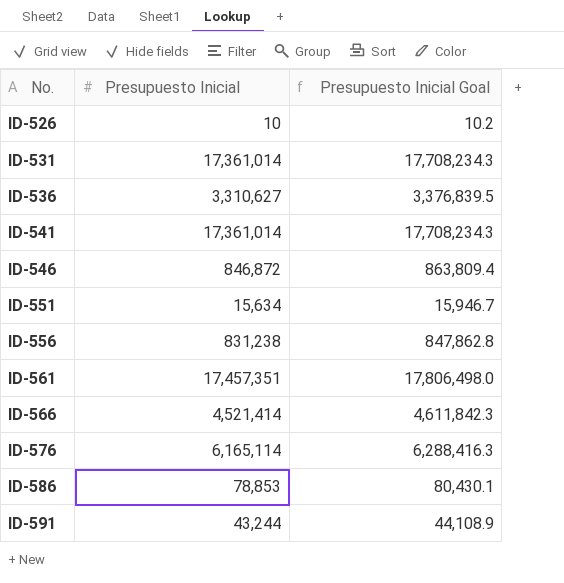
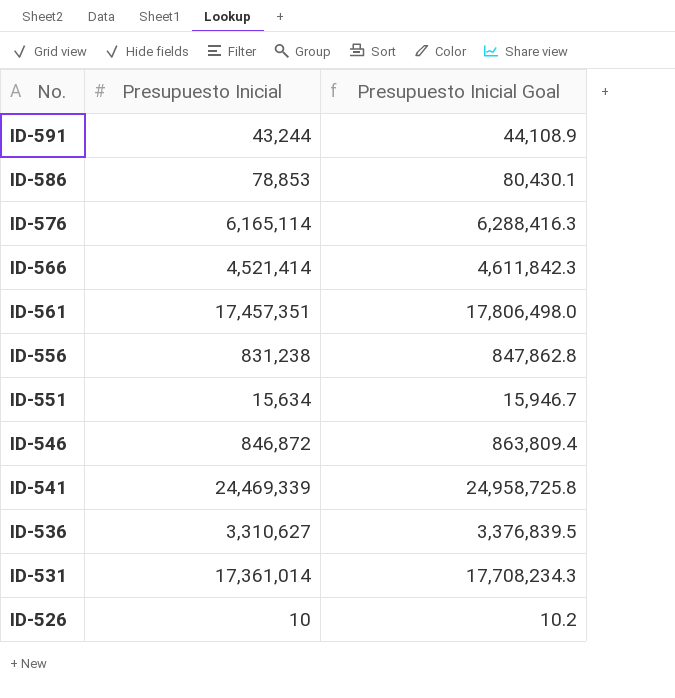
row order: No. ascending -> No. descending
ID-541 | Presupuesto Inicial: 17,361,014 -> 24,469,339
ID-541 | Presupuesto Inicial Goal: 17,708,234.3 -> 24,958,725.8

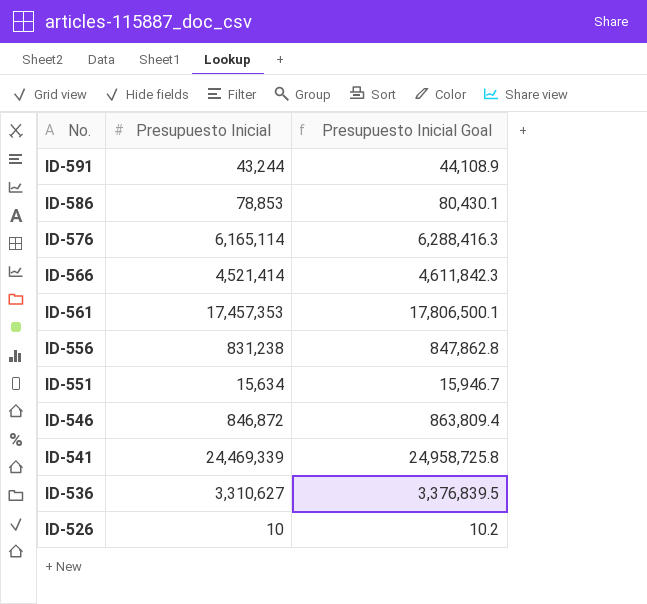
row ID-531: 17,361,014 | 17,708,234.3 -> none
ID-561 | Presupuesto Inicial: 17,457,351 -> 17,457,353
ID-561 | Presupuesto Inicial Goal: 17,806,498.0 -> 17,806,500.1

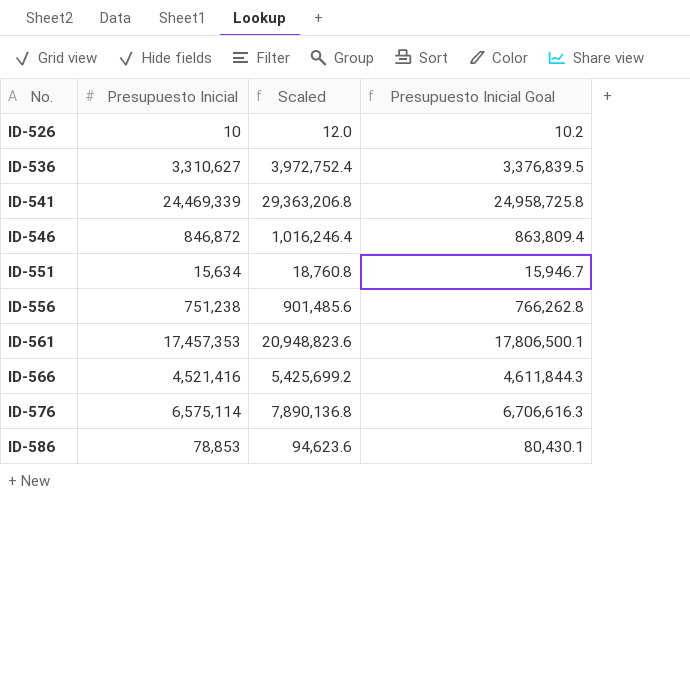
row order: No. descending -> No. ascending
column Scaled | formula: none -> [Presupuesto Inicial] * 1.2
row ID-591: 43,244 | 44,108.9 -> none
ID-556 | Presupuesto Inicial: 831,238 -> 751,238
ID-556 | Presupuesto Inicial Goal: 847,862.8 -> 766,262.8
ID-566 | Presupuesto Inicial: 4,521,414 -> 4,521,416
ID-566 | Presupuesto Inicial Goal: 4,611,842.3 -> 4,611,844.3
ID-576 | Presupuesto Inicial: 6,165,114 -> 6,575,114
ID-576 | Presupuesto Inicial Goal: 6,288,416.3 -> 6,706,616.3

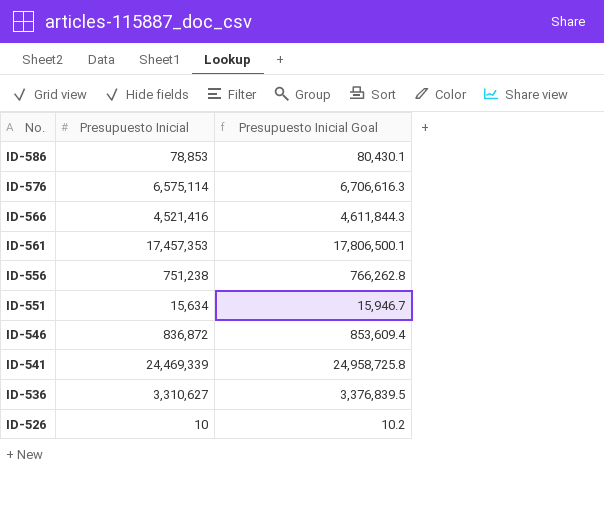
row order: No. ascending -> No. descending
column Scaled | formula: [Presupuesto Inicial] * 1.2 -> none
ID-546 | Presupuesto Inicial: 846,872 -> 836,872
ID-546 | Presupuesto Inicial Goal: 863,809.4 -> 853,609.4

